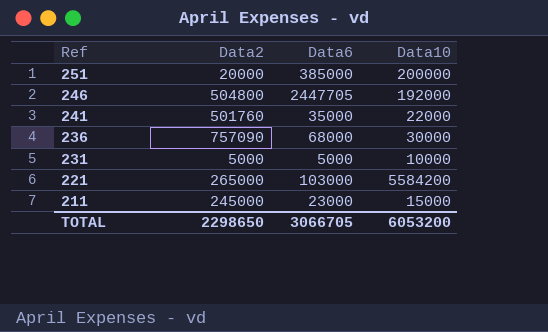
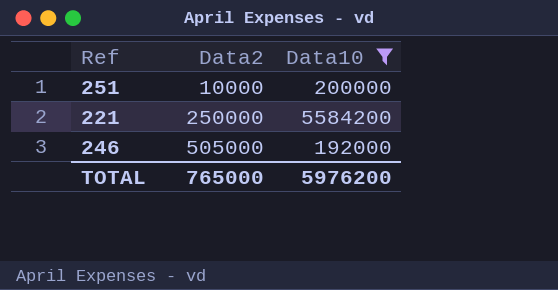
filter: none -> Data10 >= 192000
row order: Ref descending -> Data2 ascending
column Data6 | position: 3 -> none
251 | Data2: 20000 -> 10000
221 | Data2: 265000 -> 250000
246 | Data2: 504800 -> 505000
TOTAL | Data2: 2298650 -> 765000
TOTAL | Data10: 6053200 -> 5976200

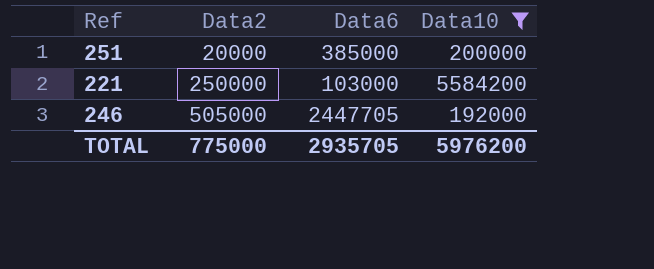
column Data6 | position: none -> 3
251 | Data2: 10000 -> 20000
TOTAL | Data2: 765000 -> 775000

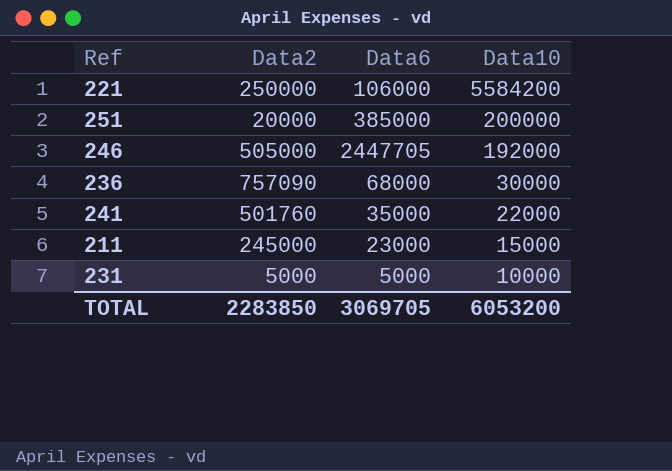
filter: Data10 >= 192000 -> none
row order: Data2 ascending -> Data10 descending
221 | Data6: 103000 -> 106000
TOTAL | Data2: 775000 -> 2283850
TOTAL | Data6: 2935705 -> 3069705
TOTAL | Data10: 5976200 -> 6053200

